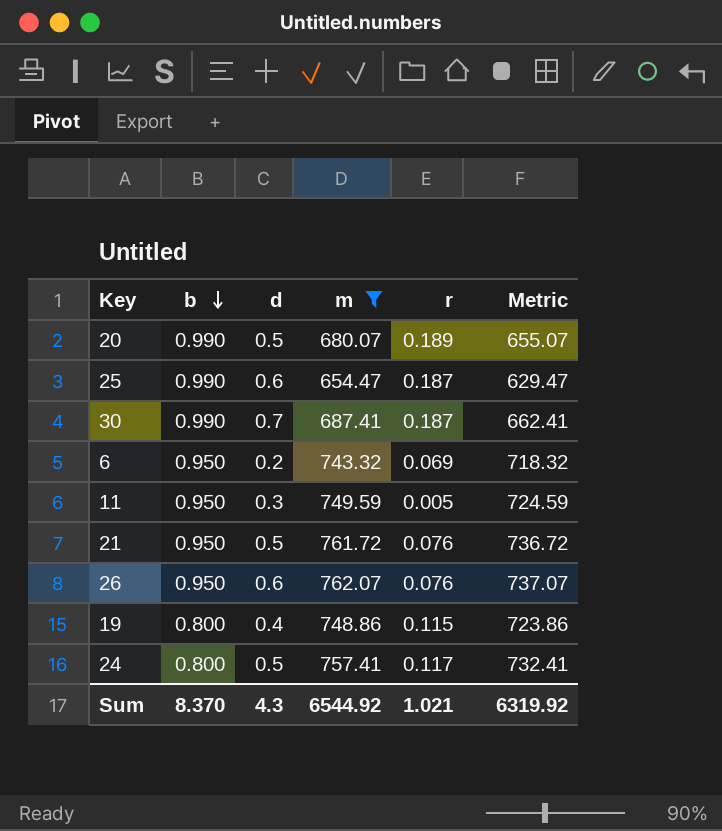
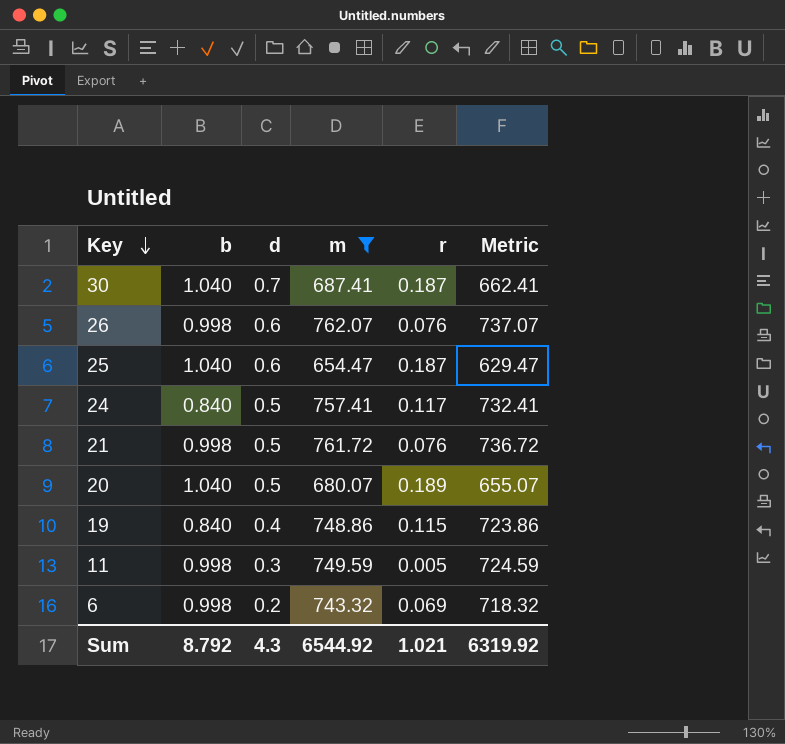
row order: b descending -> Key descending
30 | b: 0.990 -> 1.040
26 | b: 0.950 -> 0.998
25 | b: 0.990 -> 1.040
24 | b: 0.800 -> 0.840
21 | b: 0.950 -> 0.998
20 | b: 0.990 -> 1.040
19 | b: 0.800 -> 0.840
11 | b: 0.950 -> 0.998
6 | b: 0.950 -> 0.998
Sum | b: 8.370 -> 8.792

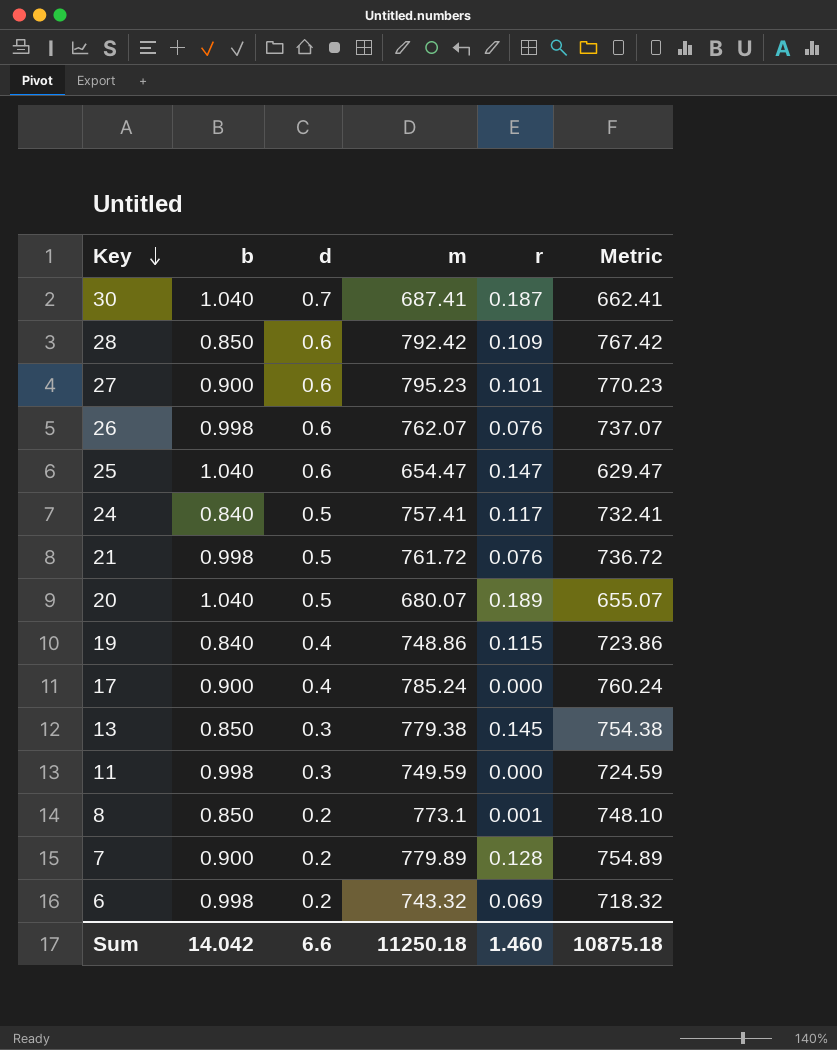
filter: m <= 762.07 -> none
25 | r: 0.187 -> 0.147
11 | r: 0.005 -> 0.000
Sum | b: 8.792 -> 14.042
Sum | d: 4.3 -> 6.6
Sum | m: 6544.92 -> 11250.18
Sum | r: 1.021 -> 1.460
Sum | Metric: 6319.92 -> 10875.18

